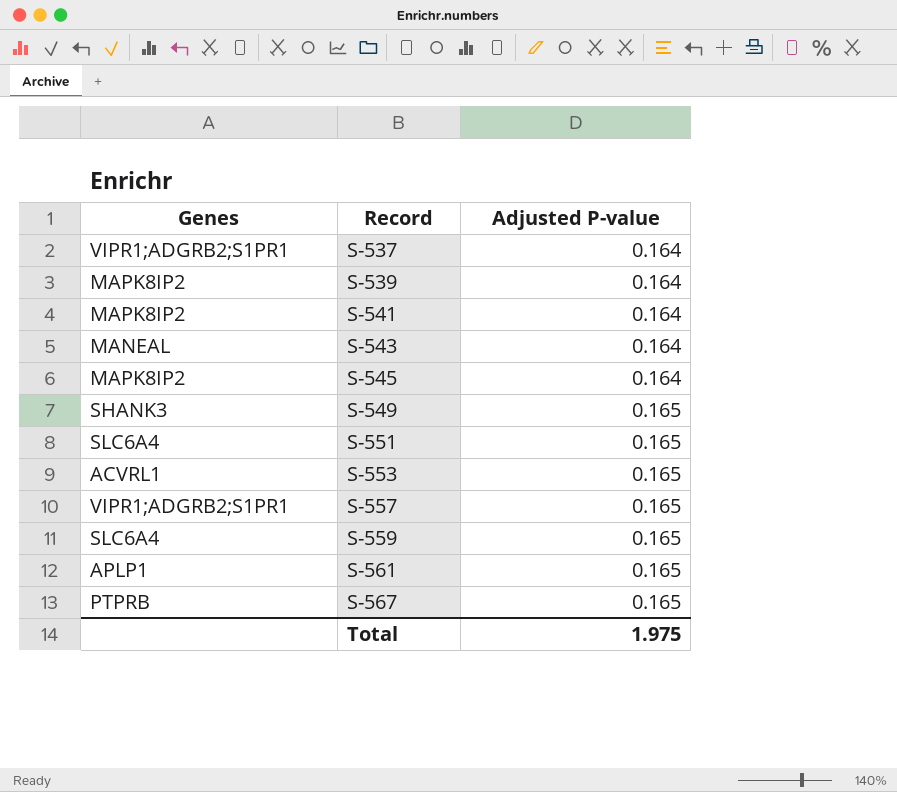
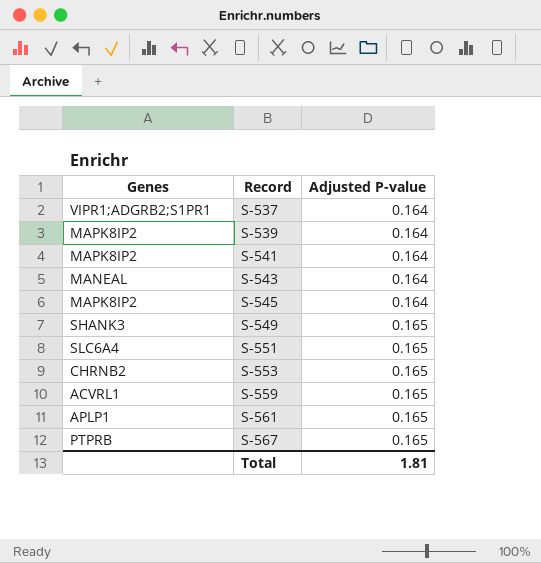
row S-557: VIPR1;ADGRB2;S1PR1 | 0.165 -> none
S-553 | Genes: ACVRL1 -> CHRNB2
S-559 | Genes: SLC6A4 -> ACVRL1
Total | Adjusted P-value: 1.975 -> 1.81

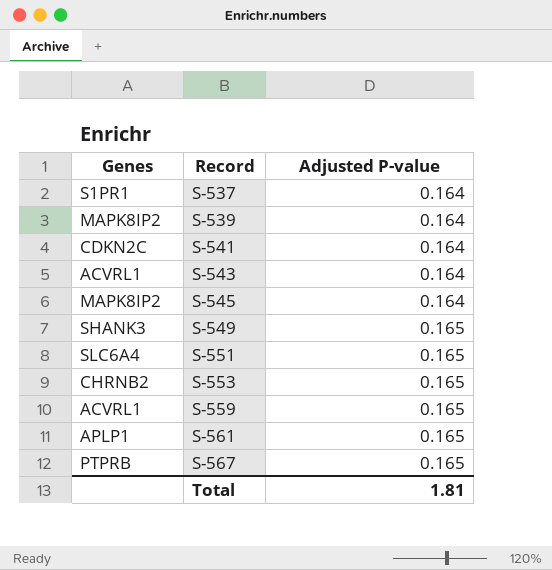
S-537 | Genes: VIPR1;ADGRB2;S1PR1 -> S1PR1
S-541 | Genes: MAPK8IP2 -> CDKN2C
S-543 | Genes: MANEAL -> ACVRL1

